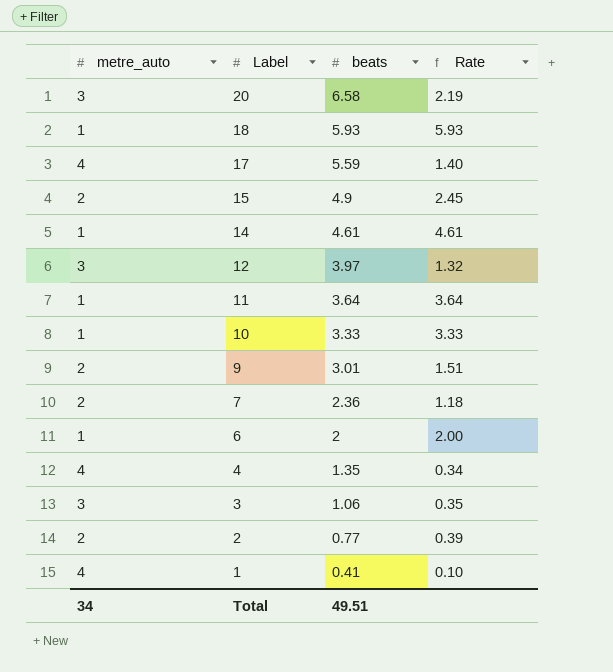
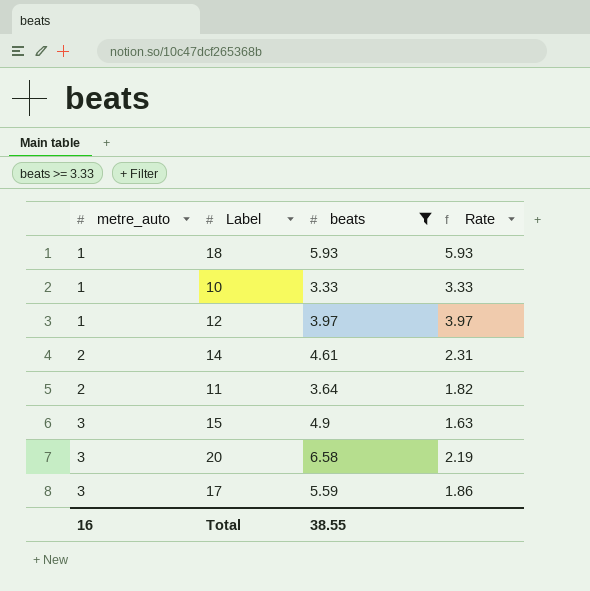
filter: none -> beats >= 3.33
row order: Label descending -> metre_auto ascending
12 | metre_auto: 3 -> 1
12 | Rate: 1.32 -> 3.97
14 | metre_auto: 1 -> 2
14 | Rate: 4.61 -> 2.31
11 | metre_auto: 1 -> 2
11 | Rate: 3.64 -> 1.82
15 | metre_auto: 2 -> 3
15 | Rate: 2.45 -> 1.63
17 | metre_auto: 4 -> 3
17 | Rate: 1.40 -> 1.86
Total | metre_auto: 34 -> 16
Total | beats: 49.51 -> 38.55

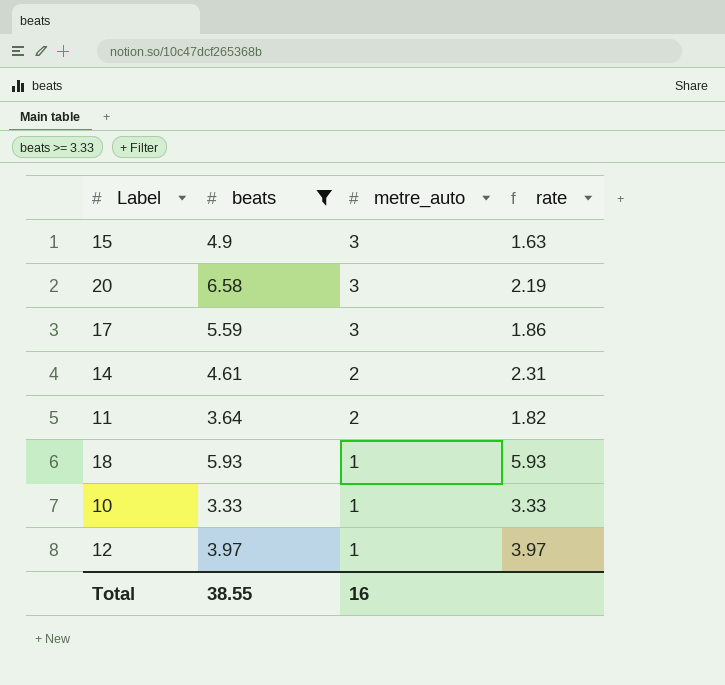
row order: metre_auto ascending -> metre_auto descending
column metre_auto | position: 1 -> 3
column name: Rate -> rate

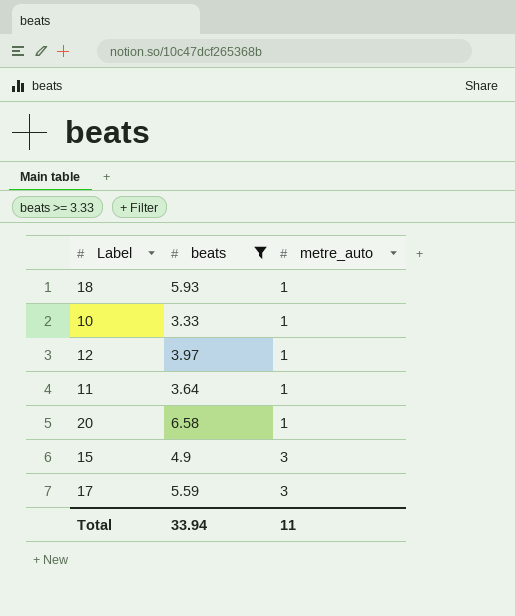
row order: metre_auto descending -> metre_auto ascending
column rate | formula: [beats] / [metre_auto] -> none
row 14: 4.61 | 2 | 2.31 -> none
11 | metre_auto: 2 -> 1
20 | metre_auto: 3 -> 1
Total | beats: 38.55 -> 33.94
Total | metre_auto: 16 -> 11

